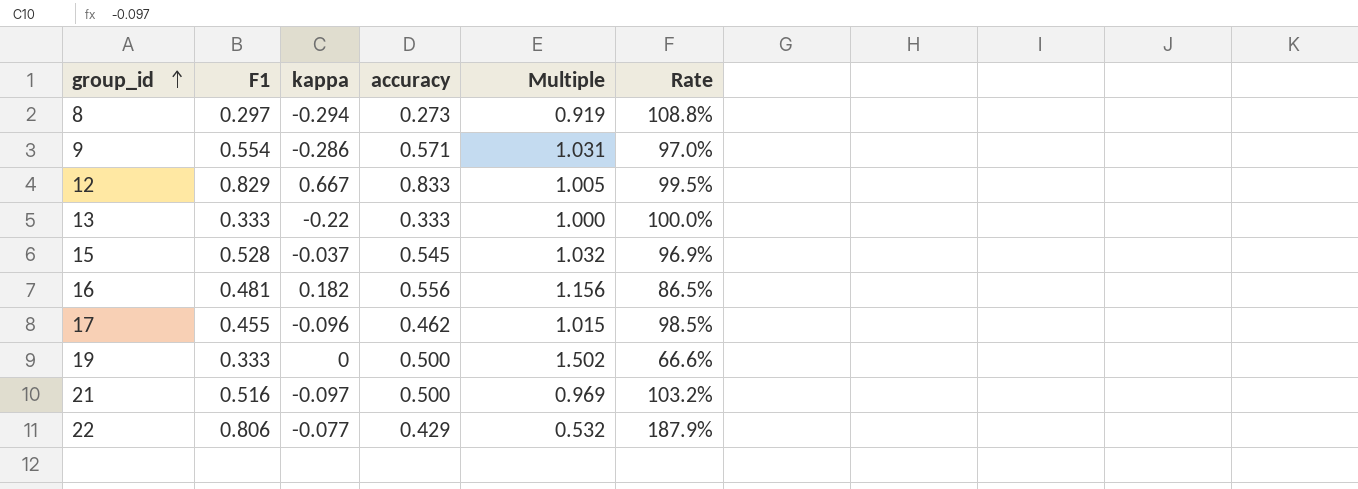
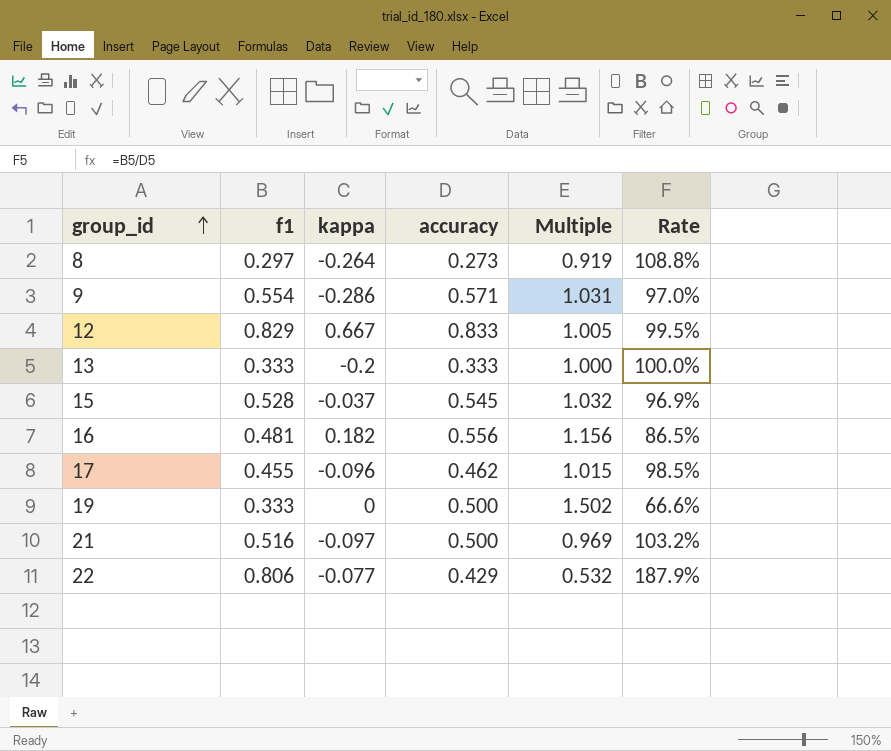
column name: F1 -> f1
8 | kappa: -0.294 -> -0.264
13 | kappa: -0.22 -> -0.2

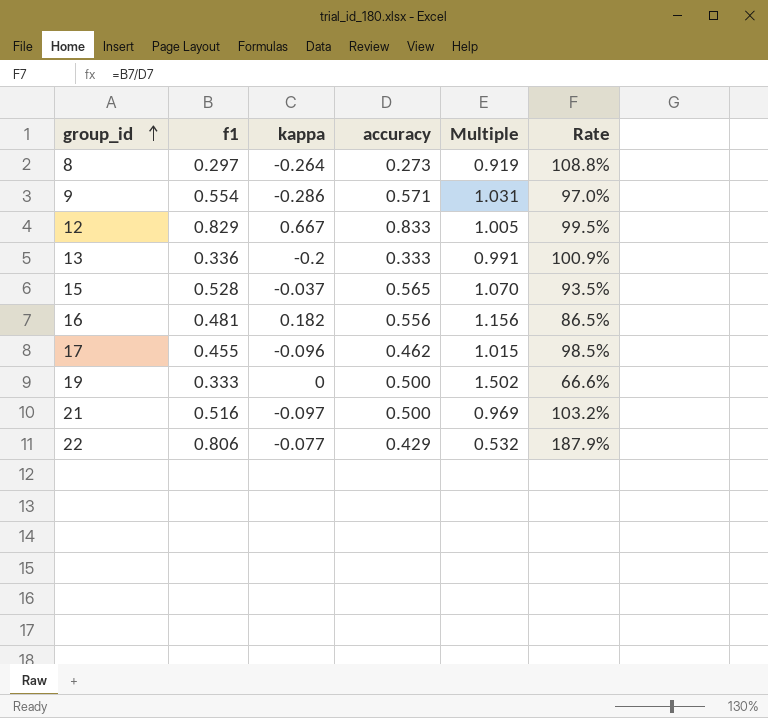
13 | f1: 0.333 -> 0.336
13 | Multiple: 1.000 -> 0.991
13 | Rate: 100.0% -> 100.9%
15 | accuracy: 0.545 -> 0.565
15 | Multiple: 1.032 -> 1.070
15 | Rate: 96.9% -> 93.5%

